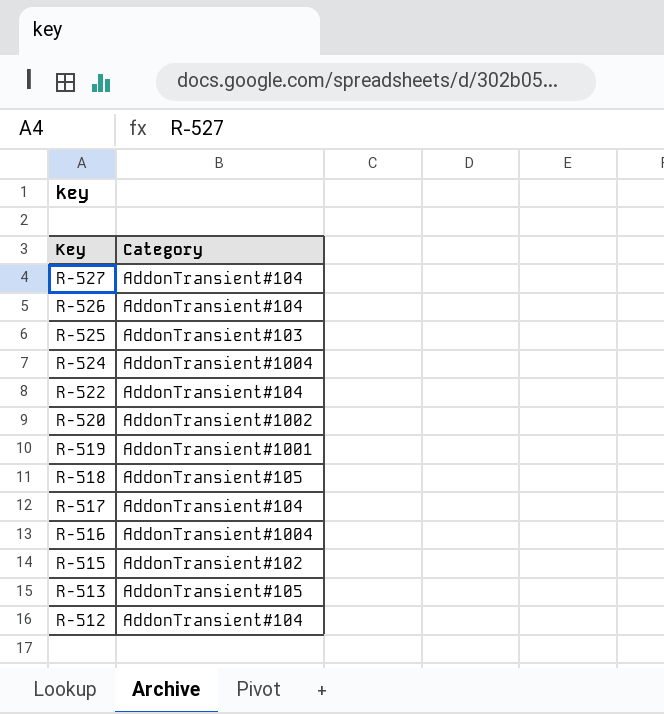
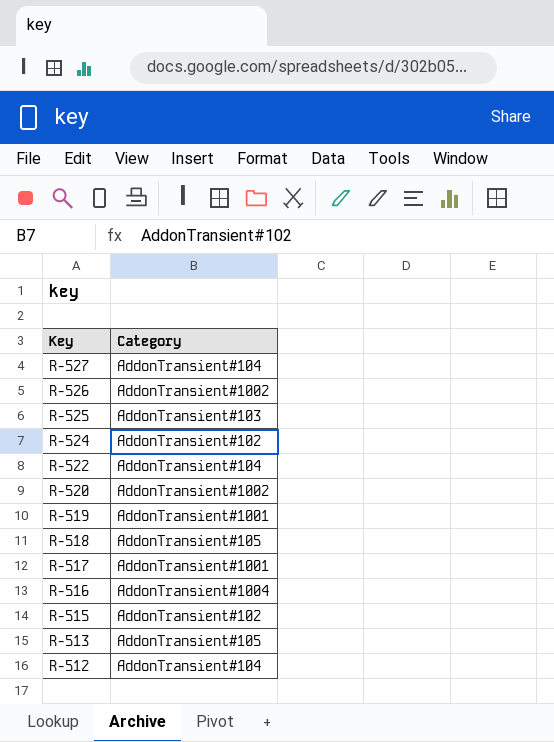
R-526 | Category: AddonTransient#104 -> AddonTransient#1002
R-524 | Category: AddonTransient#1004 -> AddonTransient#102
R-517 | Category: AddonTransient#104 -> AddonTransient#1001

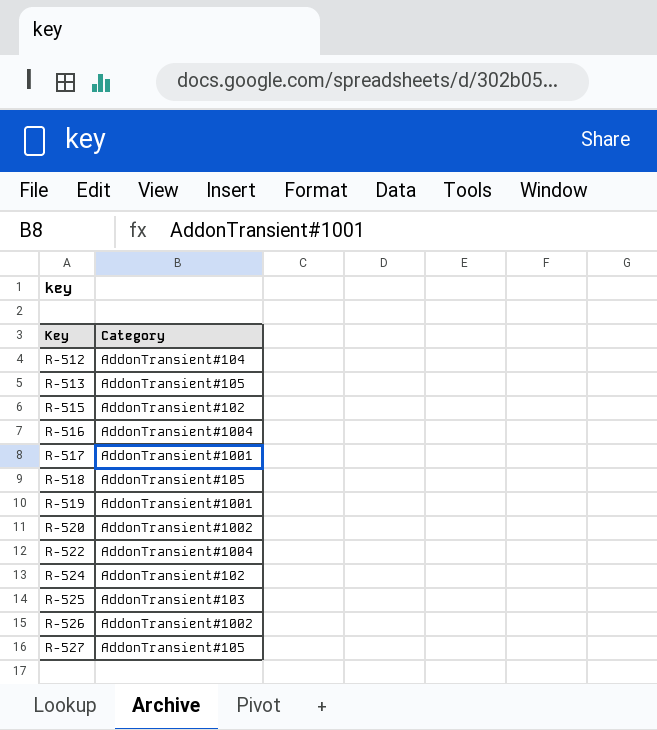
row order: Key descending -> Key ascending
R-522 | Category: AddonTransient#104 -> AddonTransient#1004
R-527 | Category: AddonTransient#104 -> AddonTransient#105

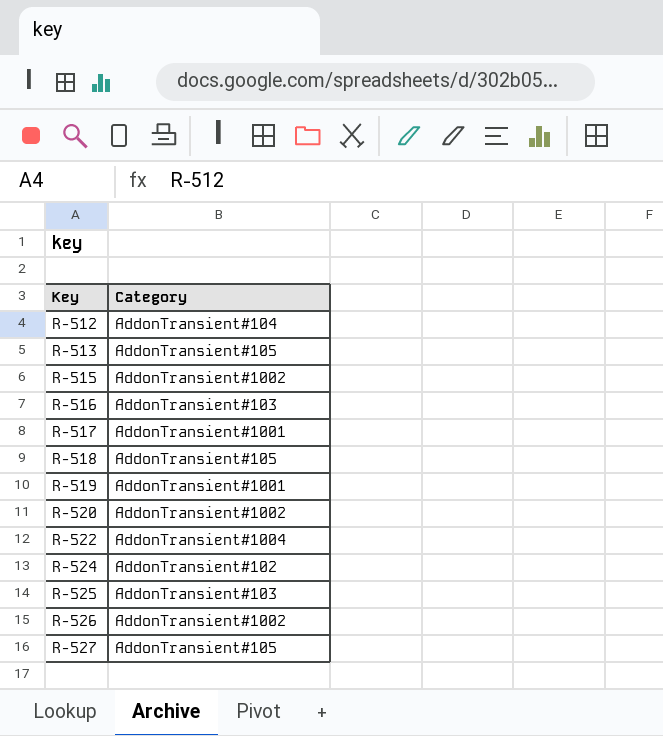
R-515 | Category: AddonTransient#102 -> AddonTransient#1002
R-516 | Category: AddonTransient#1004 -> AddonTransient#103

